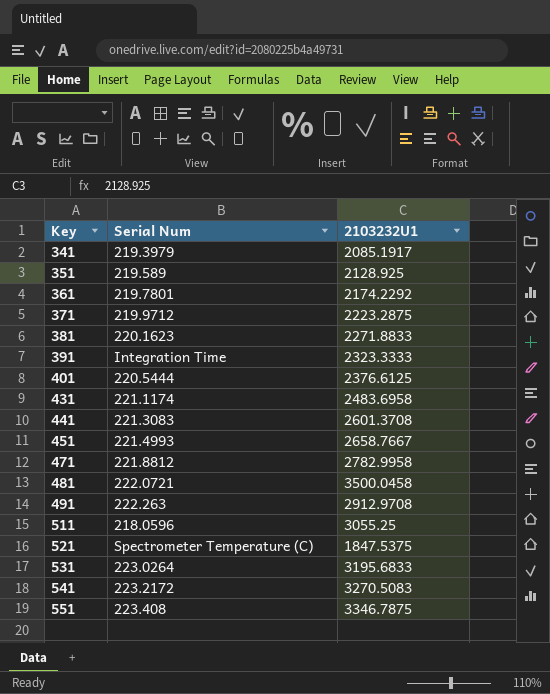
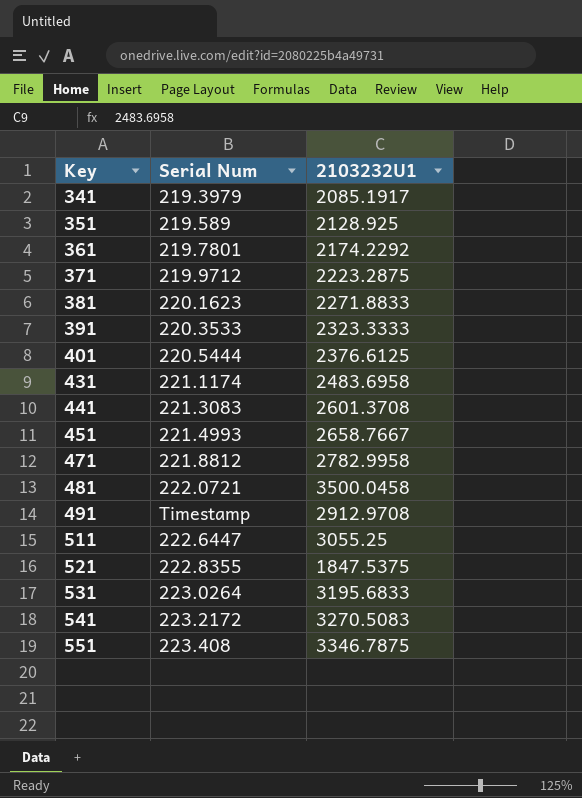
391 | Serial Num: Integration Time -> 220.3533
491 | Serial Num: 222.263 -> Timestamp
511 | Serial Num: 218.0596 -> 222.6447
521 | Serial Num: Spectrometer Temperature (C) -> 222.8355

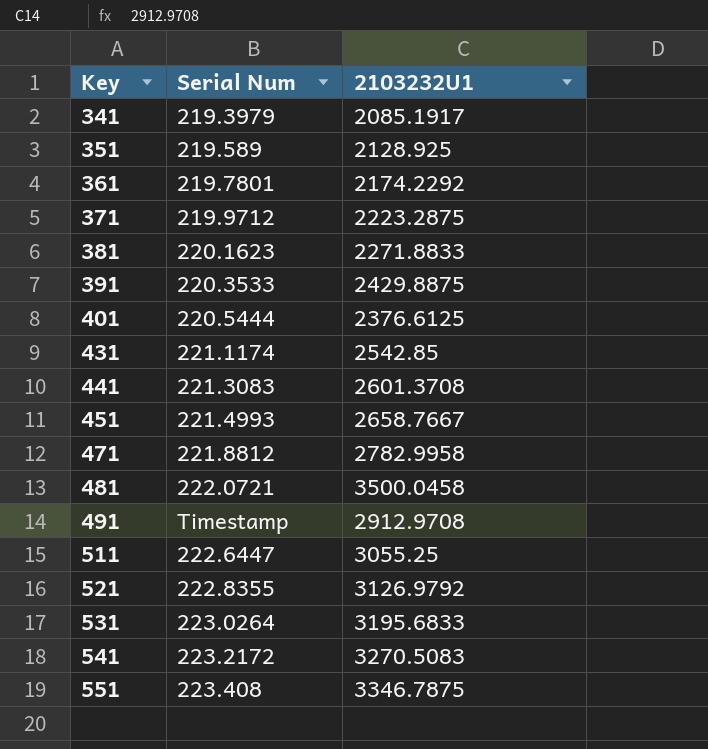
391 | 2103232U1: 2323.3333 -> 2429.8875
431 | 2103232U1: 2483.6958 -> 2542.85
521 | 2103232U1: 1847.5375 -> 3126.9792

